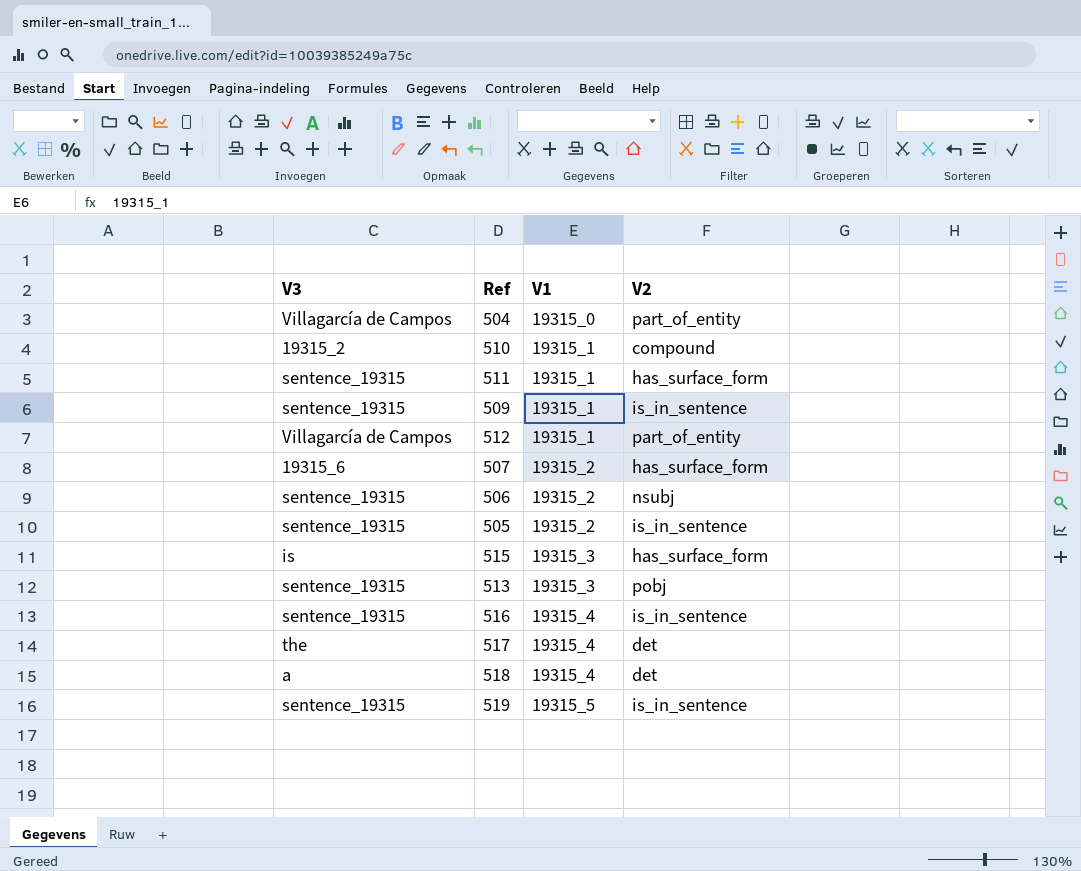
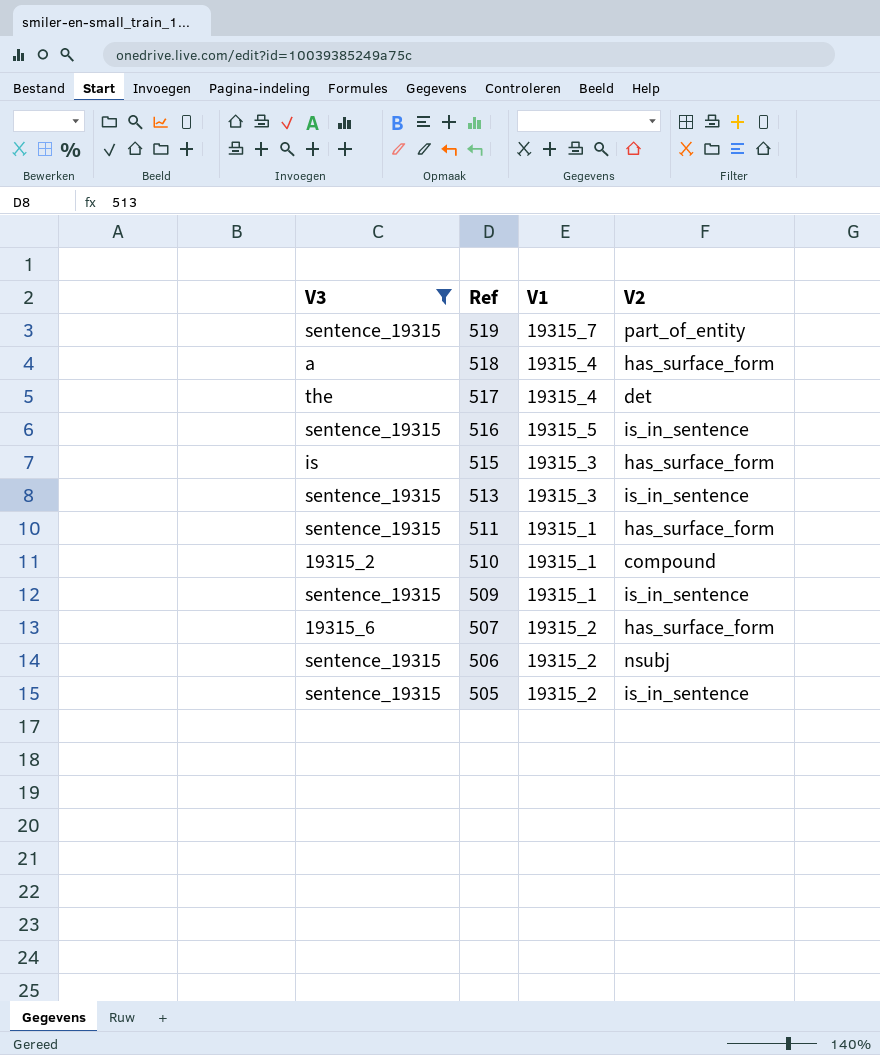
filter: none -> V3 != Villagarcía de Campos
row order: V1 ascending -> Ref descending
519 | V1: 19315_5 -> 19315_7
519 | V2: is_in_sentence -> part_of_entity
518 | V2: det -> has_surface_form
516 | V1: 19315_4 -> 19315_5
513 | V2: pobj -> is_in_sentence

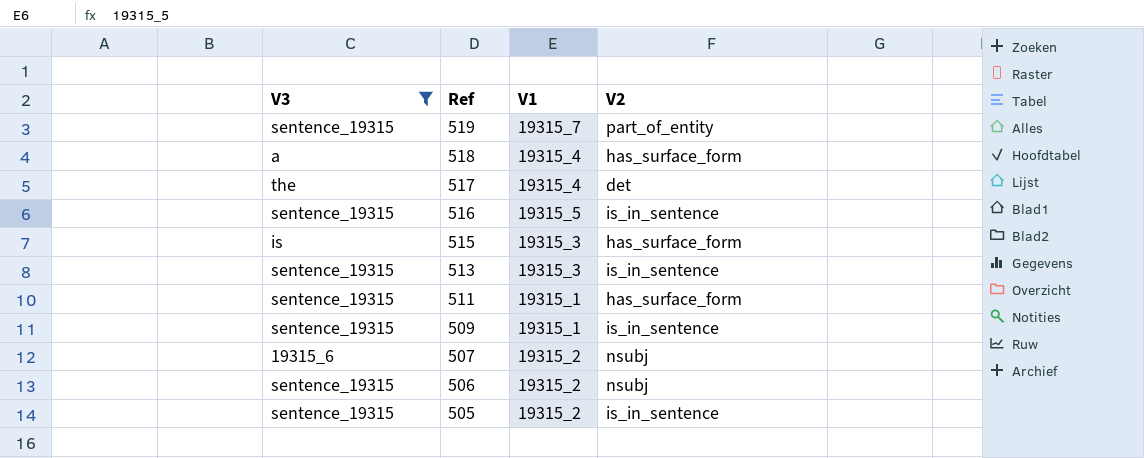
row 510: 19315_2 | 19315_1 | compound -> none
507 | V2: has_surface_form -> nsubj

